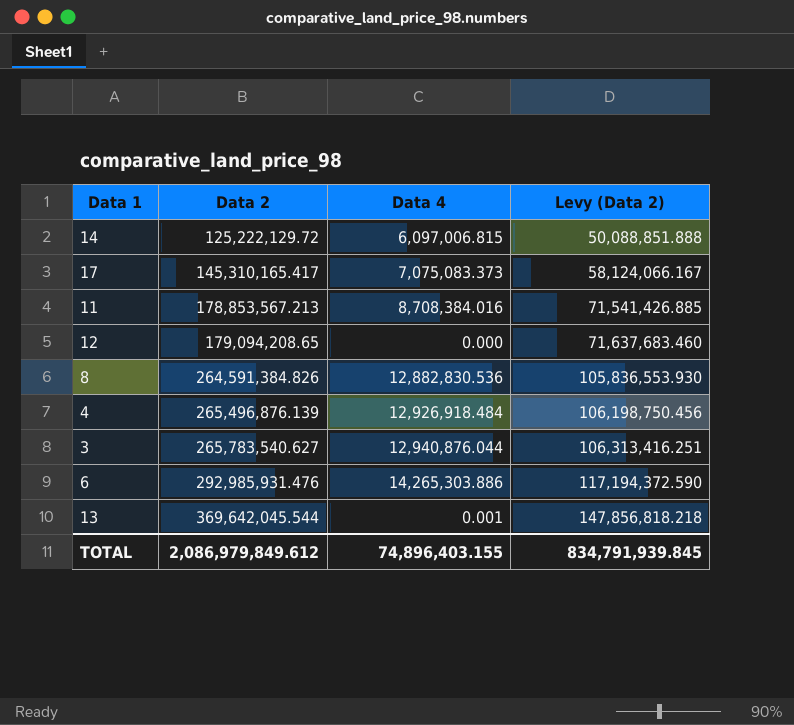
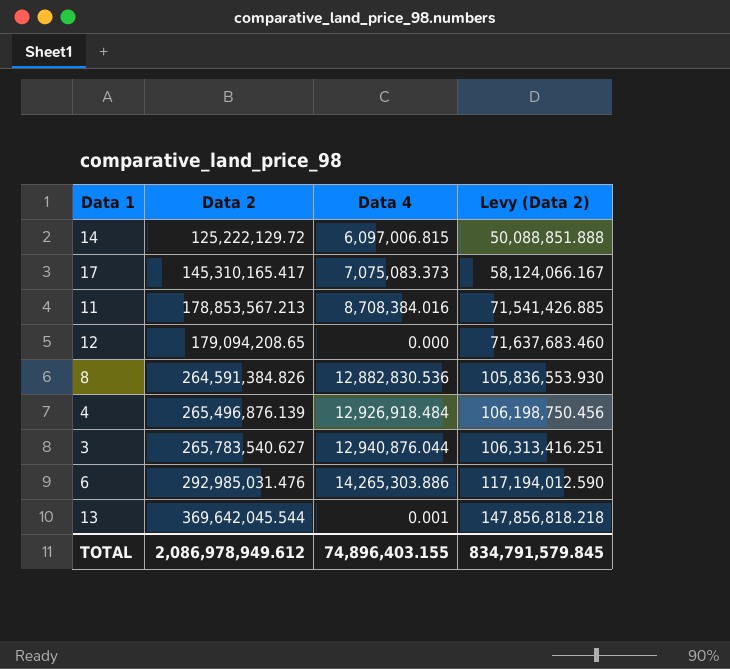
6 | Data 2: 292,985,931.476 -> 292,985,031.476
6 | Levy (Data 2): 117,194,372.590 -> 117,194,012.590
TOTAL | Data 2: 2,086,979,849.612 -> 2,086,978,949.612
TOTAL | Levy (Data 2): 834,791,939.845 -> 834,791,579.845

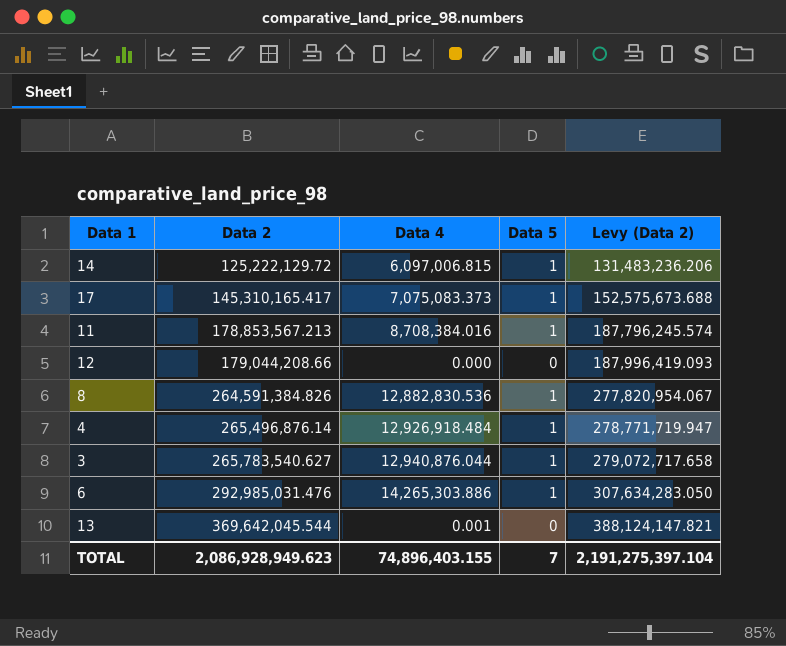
column Data 5 | position: none -> 4
column Levy (Data 2) | formula: [Data 2] * 0.4 -> [Data 2] * 1.05
12 | Data 2: 179,094,208.65 -> 179,044,208.66
4 | Data 2: 265,496,876.139 -> 265,496,876.14
TOTAL | Data 2: 2,086,978,949.612 -> 2,086,928,949.623
TOTAL | Levy (Data 2): 834,791,579.845 -> 2,191,275,397.104

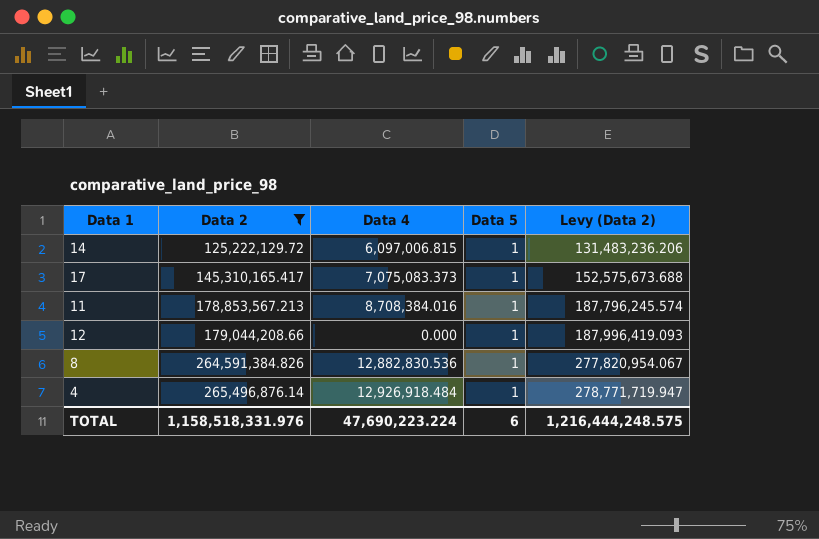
filter: none -> Data 2 <= 265,496,876.14
12 | Data 5: 0 -> 1
TOTAL | Data 2: 2,086,928,949.623 -> 1,158,518,331.976
TOTAL | Data 4: 74,896,403.155 -> 47,690,223.224
TOTAL | Data 5: 7 -> 6
TOTAL | Levy (Data 2): 2,191,275,397.104 -> 1,216,444,248.575

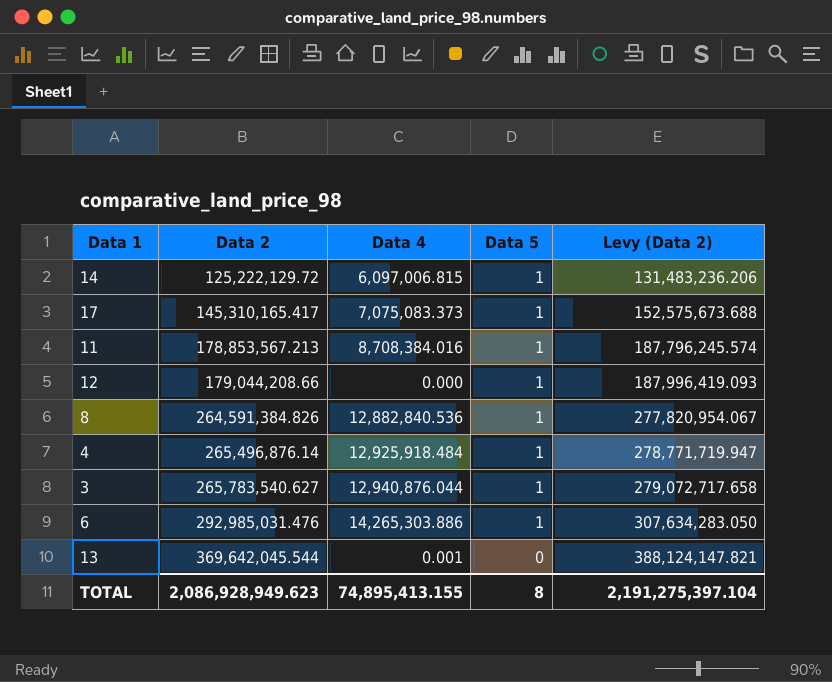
filter: Data 2 <= 265,496,876.14 -> none
8 | Data 4: 12,882,830.536 -> 12,882,840.536
4 | Data 4: 12,926,918.484 -> 12,925,918.484
TOTAL | Data 2: 1,158,518,331.976 -> 2,086,928,949.623
TOTAL | Data 4: 47,690,223.224 -> 74,895,413.155
TOTAL | Data 5: 6 -> 8
TOTAL | Levy (Data 2): 1,216,444,248.575 -> 2,191,275,397.104

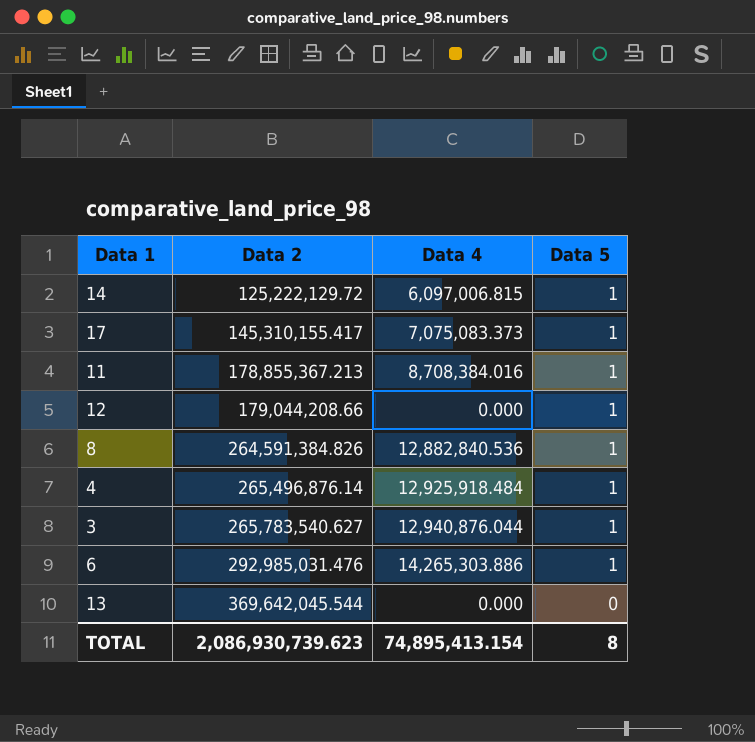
column Levy (Data 2) | formula: [Data 2] * 1.05 -> none
17 | Data 2: 145,310,165.417 -> 145,310,155.417
11 | Data 2: 178,853,567.213 -> 178,855,367.213
13 | Data 4: 0.001 -> 0.000
TOTAL | Data 2: 2,086,928,949.623 -> 2,086,930,739.623
TOTAL | Data 4: 74,895,413.155 -> 74,895,413.154

